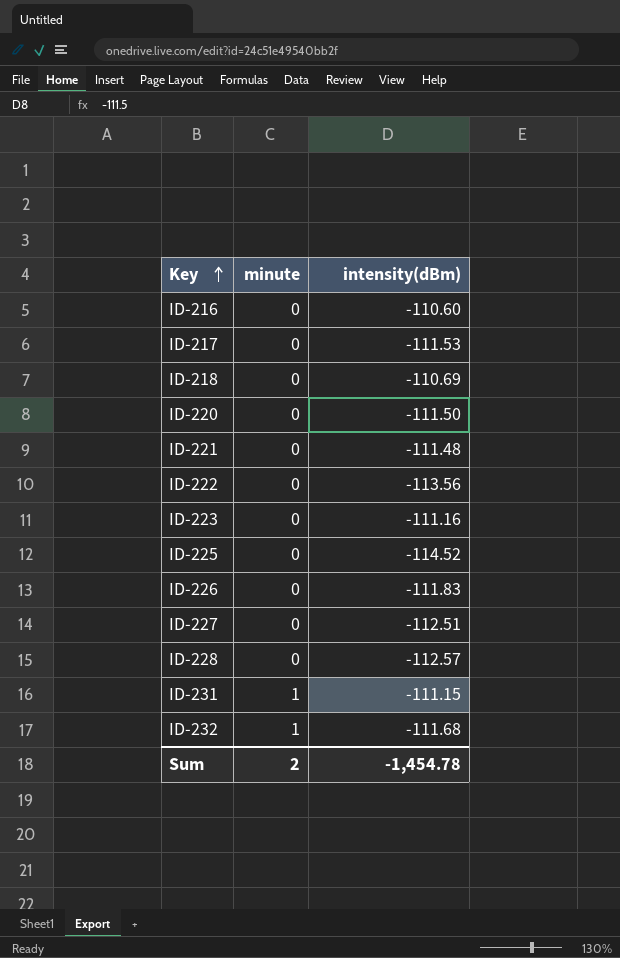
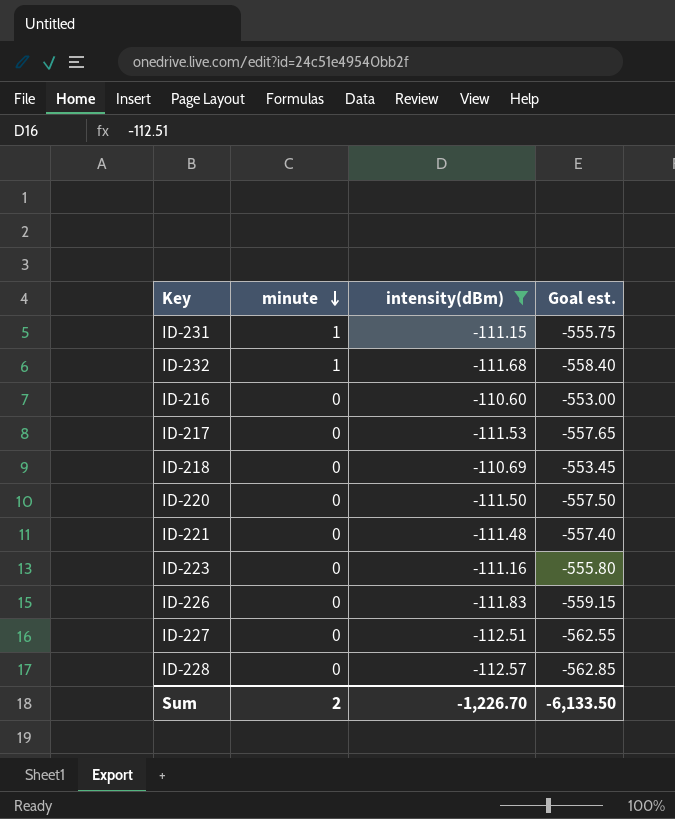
filter: none -> intensity(dBm) >= -112.57
row order: Key ascending -> minute descending
column Goal est. | formula: none -> [intensity(dBm)] * 5
Sum | intensity(dBm): -1,454.78 -> -1,226.70

